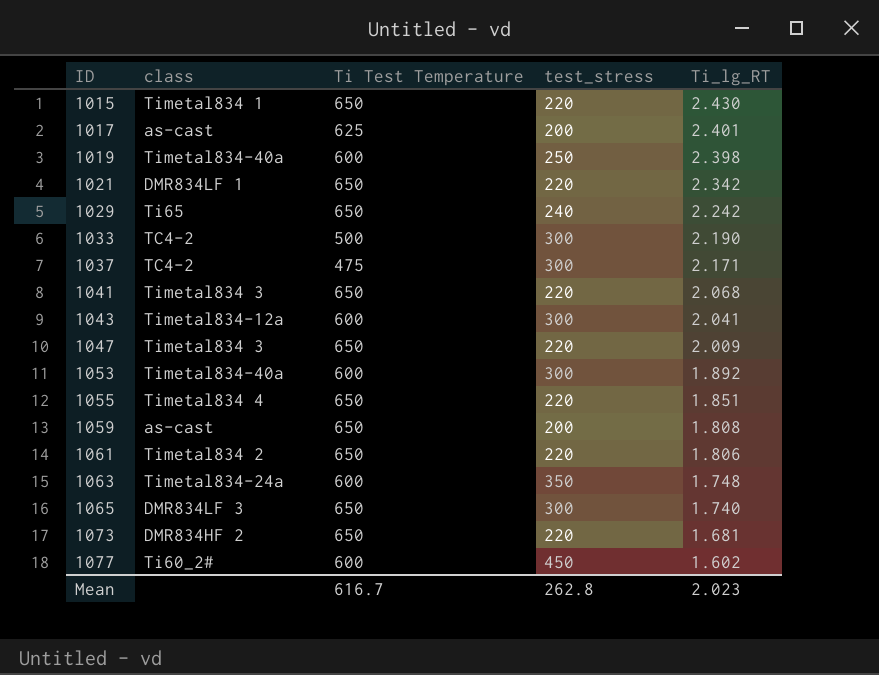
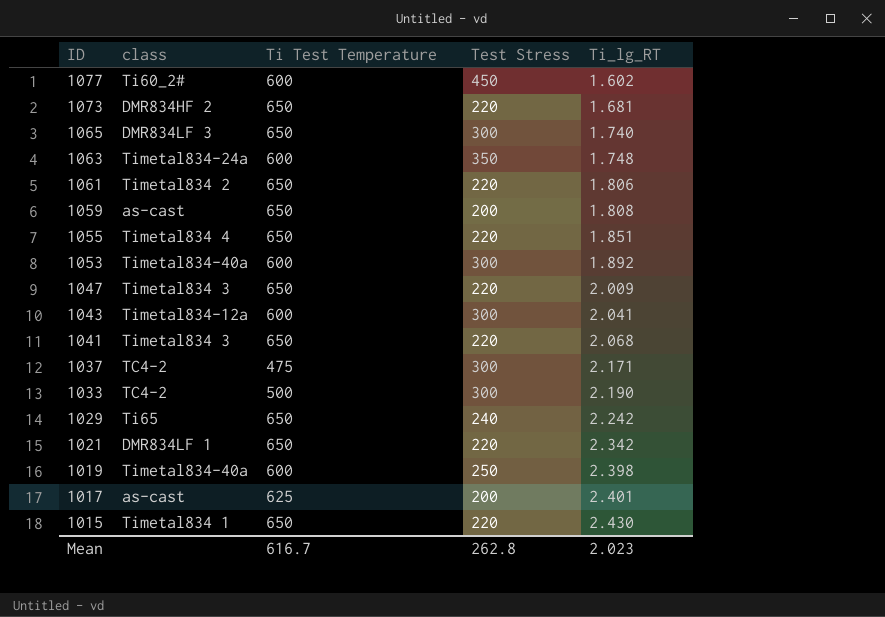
row order: ID ascending -> ID descending
column name: test_stress -> Test Stress

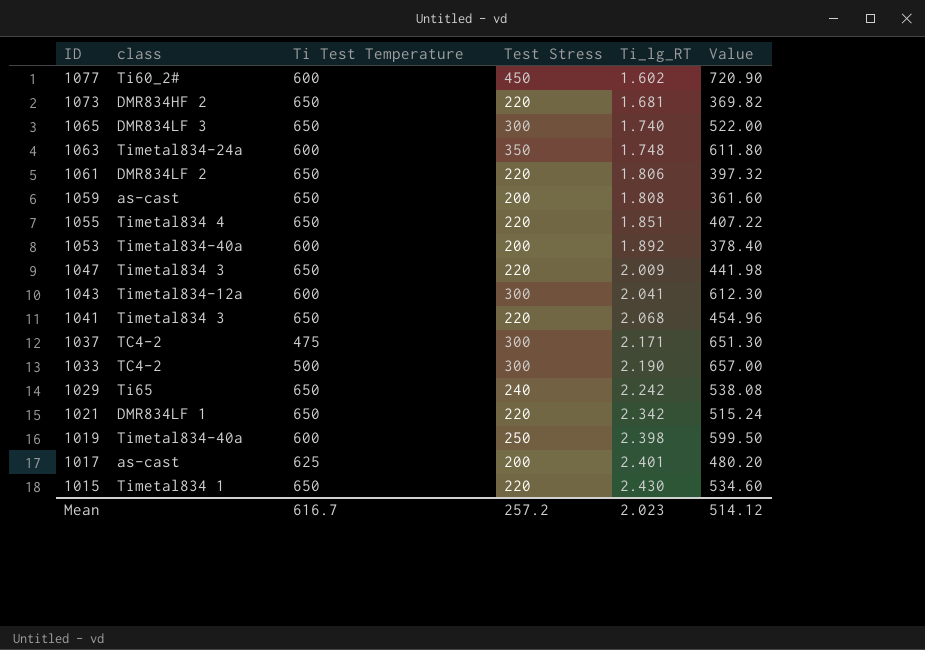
column Value | formula: none -> [Test Stress] * [Ti_lg_RT]
1061 | class: Timetal834 2 -> DMR834LF 2
1053 | Test Stress: 300 -> 200
Mean | Test Stress: 262.8 -> 257.2

